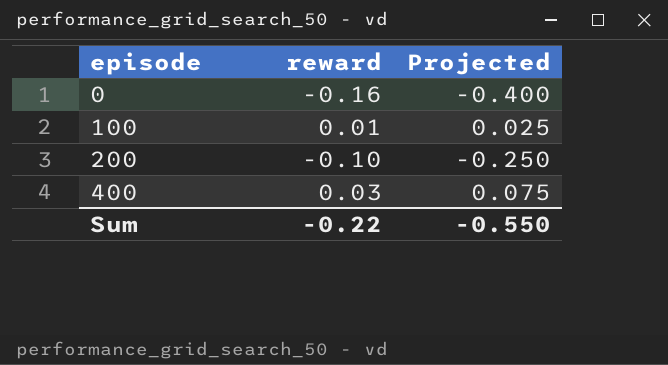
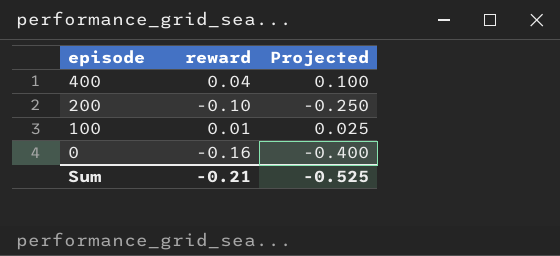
row order: episode ascending -> episode descending
400 | reward: 0.03 -> 0.04
400 | Projected: 0.075 -> 0.100
Sum | reward: -0.22 -> -0.21
Sum | Projected: -0.550 -> -0.525

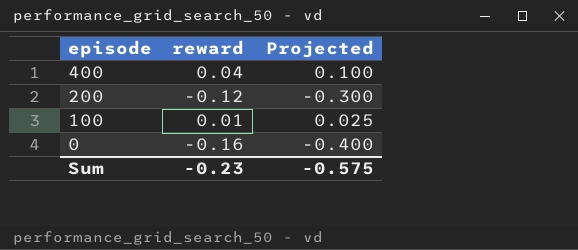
200 | reward: -0.10 -> -0.12
200 | Projected: -0.250 -> -0.300
Sum | reward: -0.21 -> -0.23
Sum | Projected: -0.525 -> -0.575

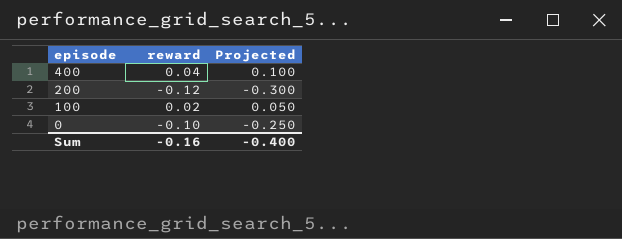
100 | reward: 0.01 -> 0.02
100 | Projected: 0.025 -> 0.050
0 | reward: -0.16 -> -0.10
0 | Projected: -0.400 -> -0.250
Sum | reward: -0.23 -> -0.16
Sum | Projected: -0.575 -> -0.400

